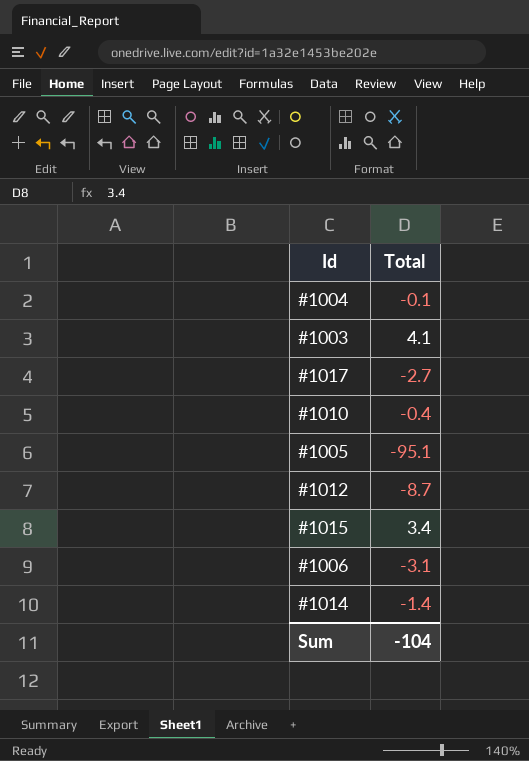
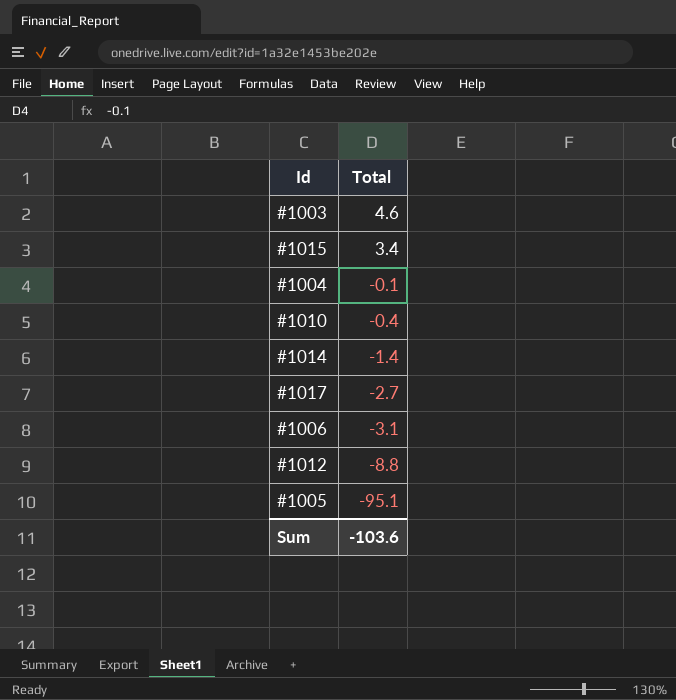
row order: none -> Total descending
#1003 | Total: 4.1 -> 4.6
#1012 | Total: -8.7 -> -8.8
Sum | Total: -104 -> -103.6

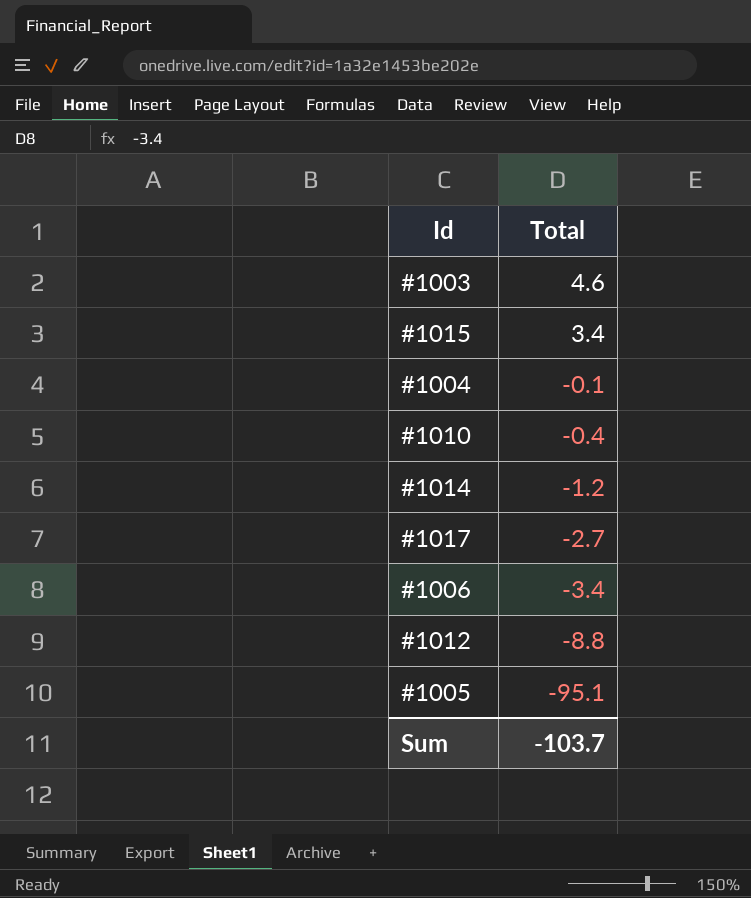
#1014 | Total: -1.4 -> -1.2
#1006 | Total: -3.1 -> -3.4
Sum | Total: -103.6 -> -103.7

